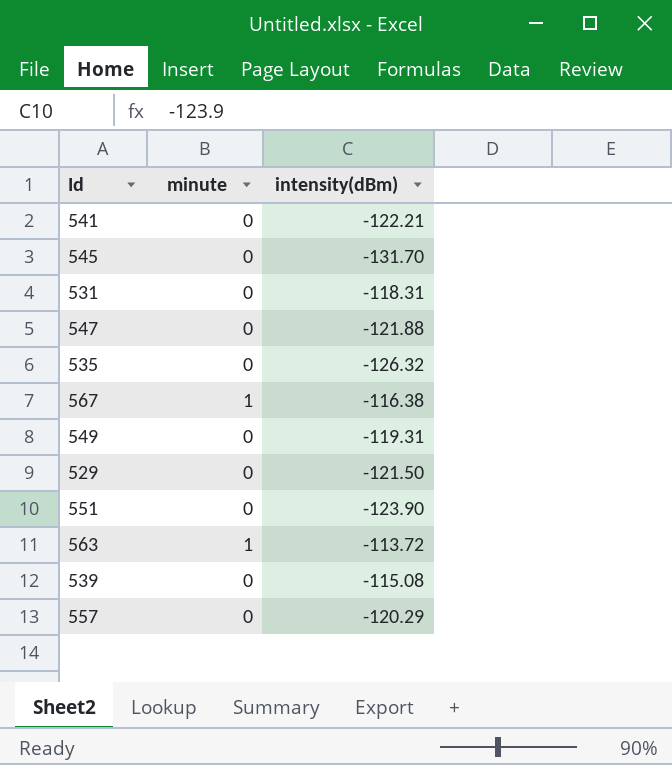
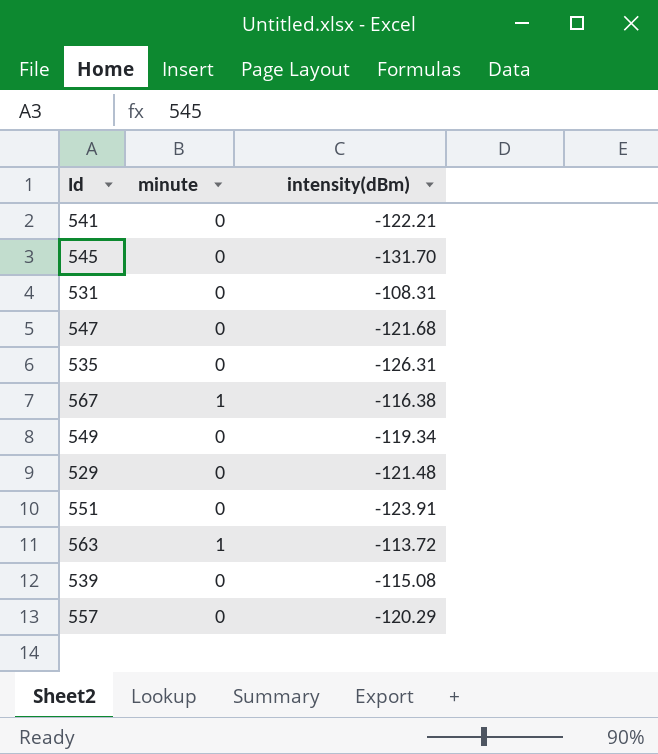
531 | intensity(dBm): -118.31 -> -108.31
547 | intensity(dBm): -121.88 -> -121.68
535 | intensity(dBm): -126.32 -> -126.31
549 | intensity(dBm): -119.31 -> -119.34
529 | intensity(dBm): -121.50 -> -121.48
551 | intensity(dBm): -123.90 -> -123.91

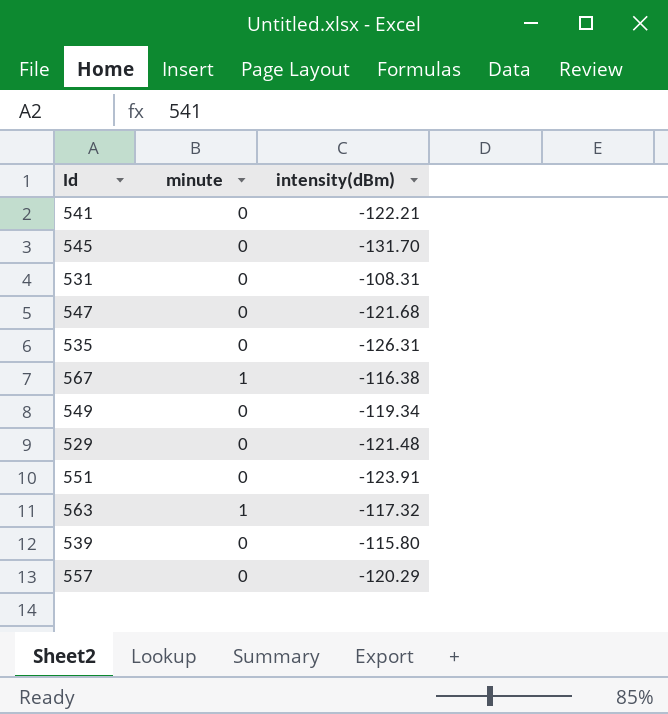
563 | intensity(dBm): -113.72 -> -117.32
539 | intensity(dBm): -115.08 -> -115.80

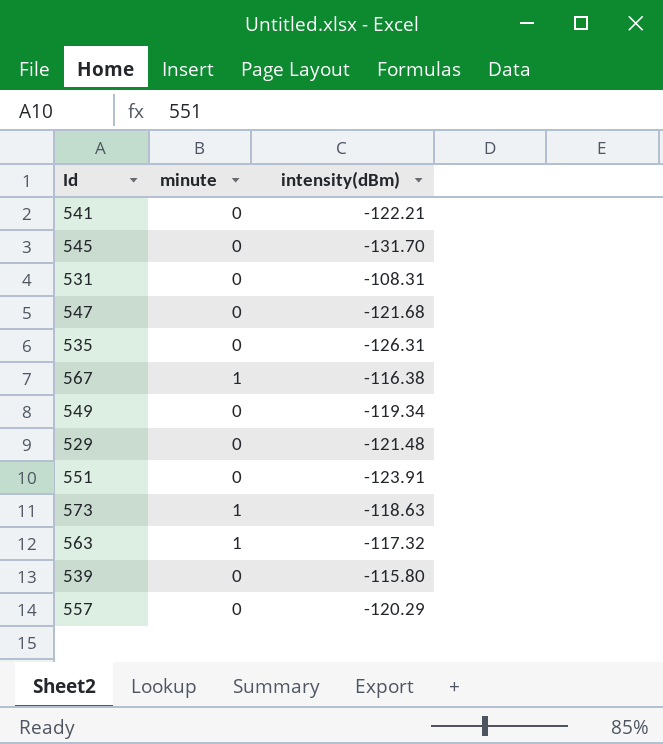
row 573: none -> 1 | -118.63

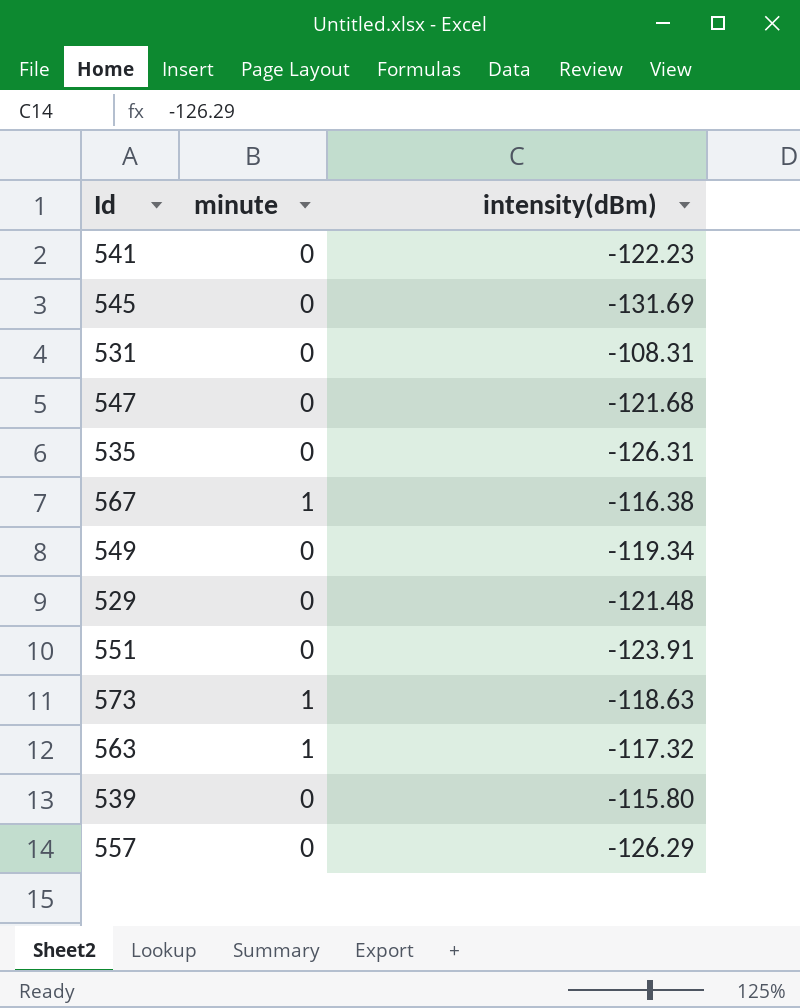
541 | intensity(dBm): -122.21 -> -122.23
545 | intensity(dBm): -131.70 -> -131.69
557 | intensity(dBm): -120.29 -> -126.29

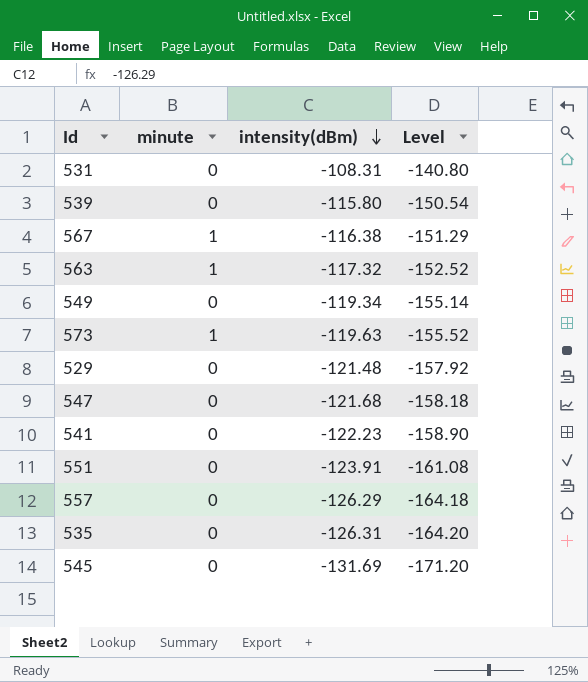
row order: none -> intensity(dBm) descending
column Level | formula: none -> [intensity(dBm)] * 1.3
573 | intensity(dBm): -118.63 -> -119.63

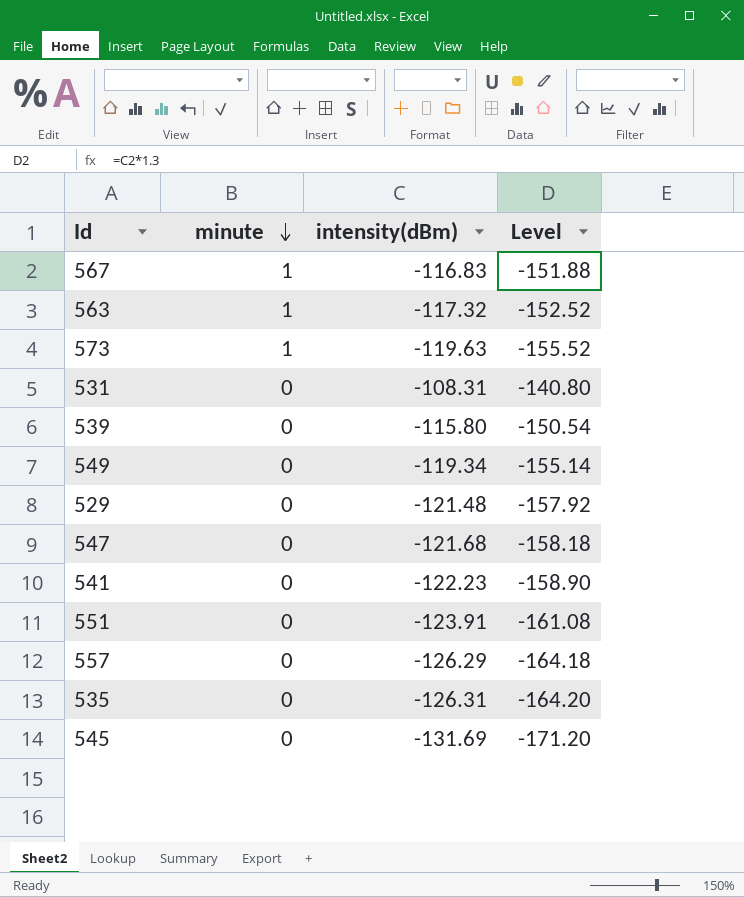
row order: intensity(dBm) descending -> minute descending
567 | intensity(dBm): -116.38 -> -116.83
567 | Level: -151.29 -> -151.88

